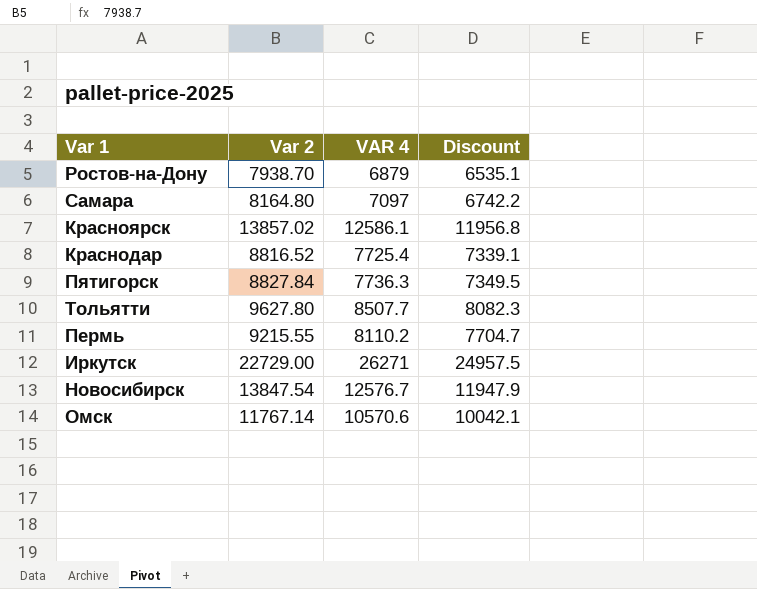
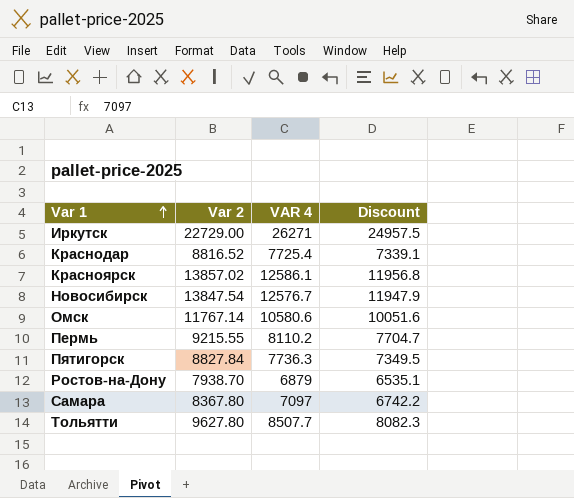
row order: none -> Var 1 ascending
Омск | VAR 4: 10570.6 -> 10580.6
Омск | Discount: 10042.1 -> 10051.6
Самара | Var 2: 8164.80 -> 8367.80

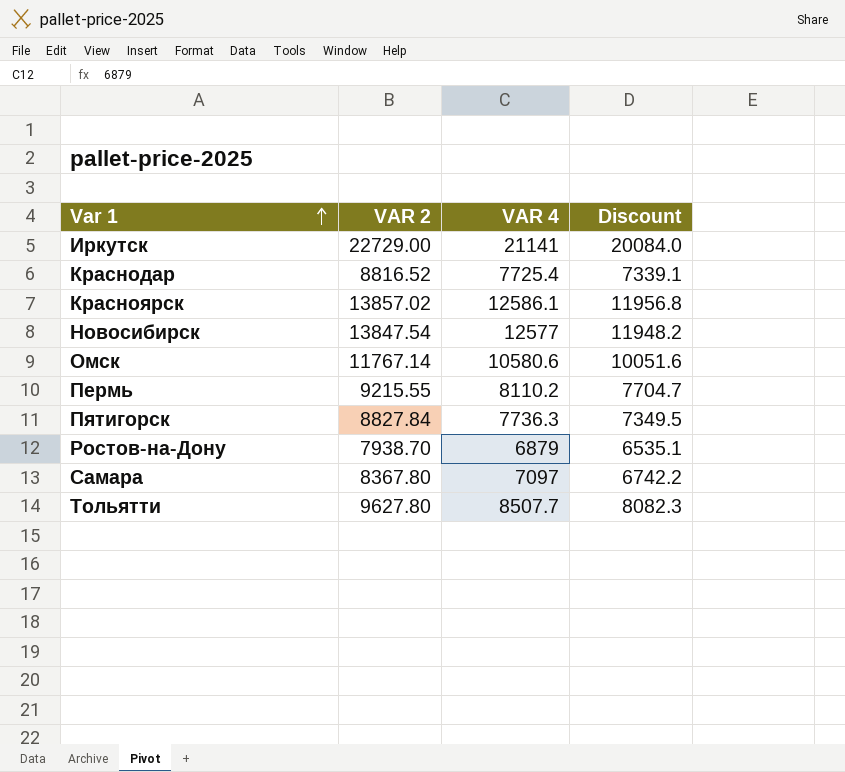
column name: Var 2 -> VAR 2
Иркутск | VAR 4: 26271 -> 21141
Иркутск | Discount: 24957.5 -> 20084.0
Новосибирск | VAR 4: 12576.7 -> 12577
Новосибирск | Discount: 11947.9 -> 11948.2

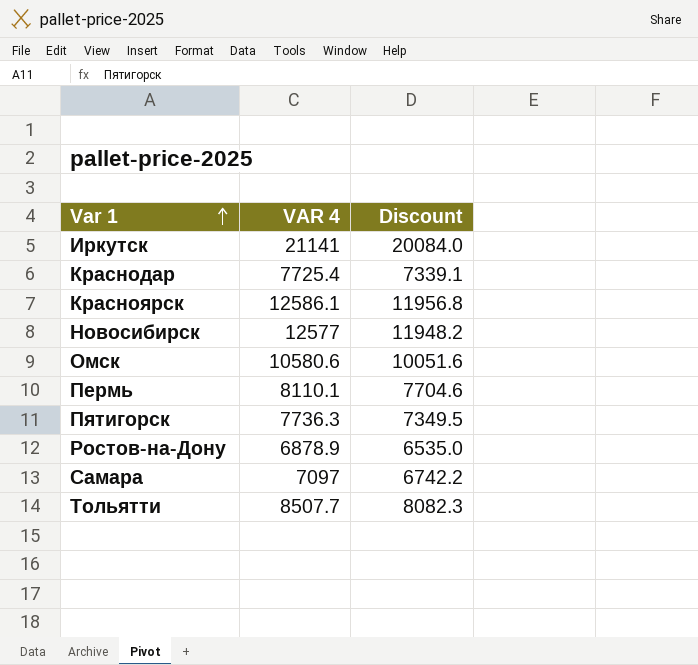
column VAR 2 | position: 2 -> none
Пермь | VAR 4: 8110.2 -> 8110.1
Пермь | Discount: 7704.7 -> 7704.6
Ростов-на-Дону | VAR 4: 6879 -> 6878.9
Ростов-на-Дону | Discount: 6535.1 -> 6535.0

